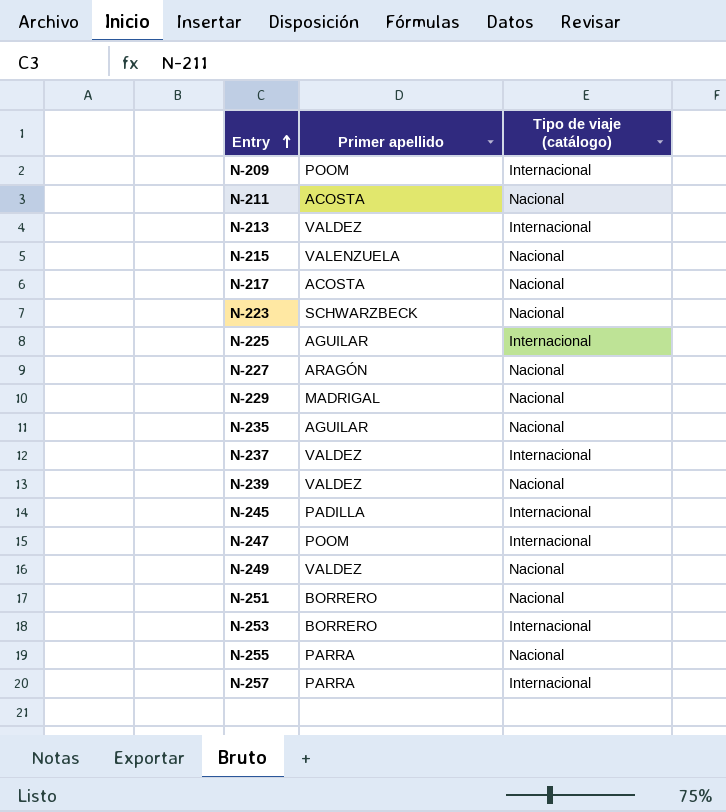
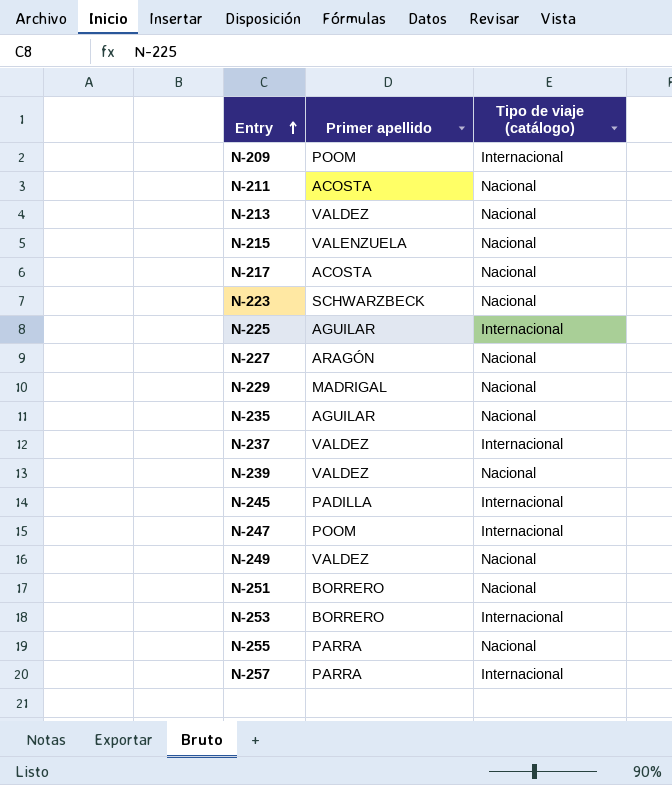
N-213 | Tipo de viaje (catálogo): Internacional -> Nacional

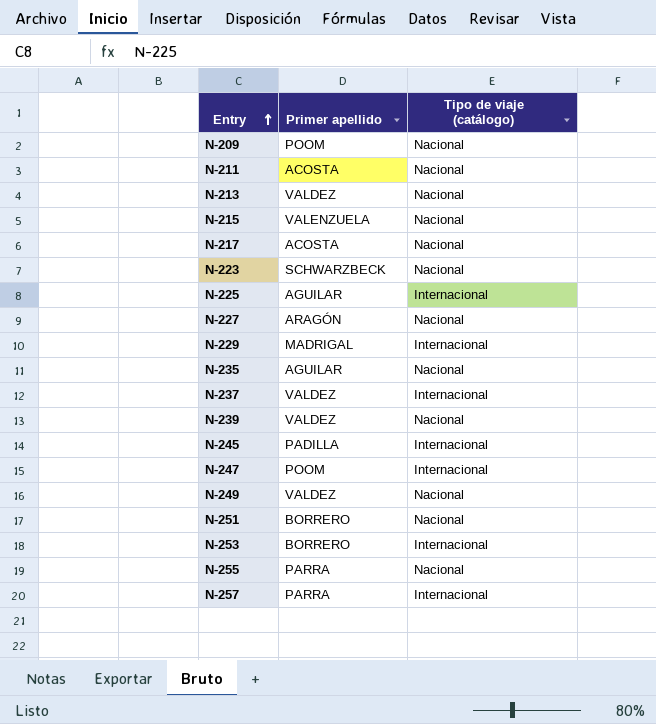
N-209 | Tipo de viaje (catálogo): Internacional -> Nacional
N-229 | Tipo de viaje (catálogo): Nacional -> Internacional

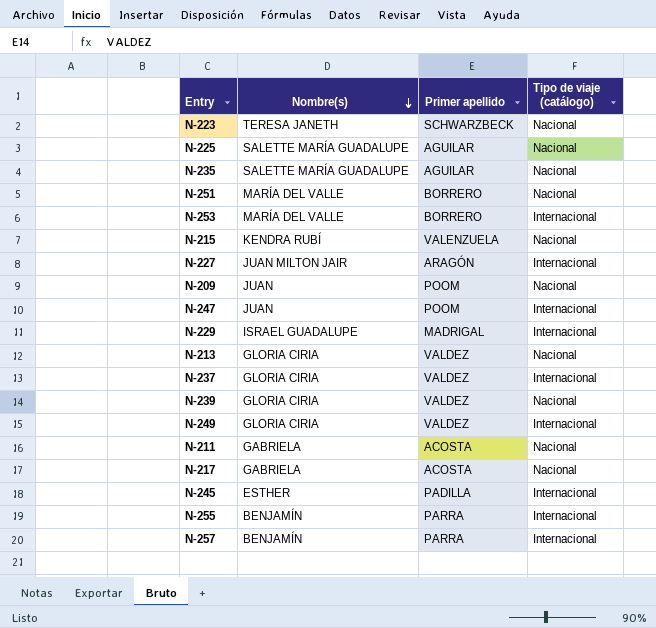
row order: Entry ascending -> Nombre(s) descending
column Nombre(s) | position: none -> 2
N-225 | Tipo de viaje (catálogo): Internacional -> Nacional
N-227 | Tipo de viaje (catálogo): Nacional -> Internacional
N-249 | Tipo de viaje (catálogo): Nacional -> Internacional
N-255 | Tipo de viaje (catálogo): Nacional -> Internacional

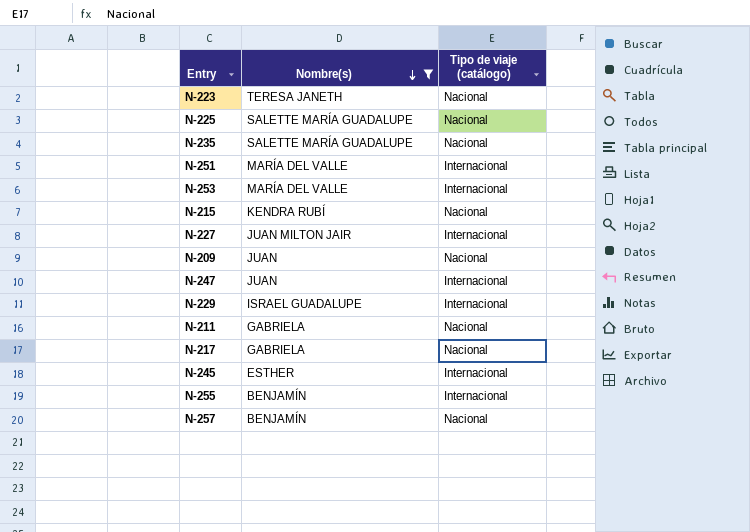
filter: none -> Nombre(s) != GLORIA CIRIA
column Primer apellido | position: 3 -> none
N-251 | Tipo de viaje (catálogo): Nacional -> Internacional
N-257 | Tipo de viaje (catálogo): Internacional -> Nacional

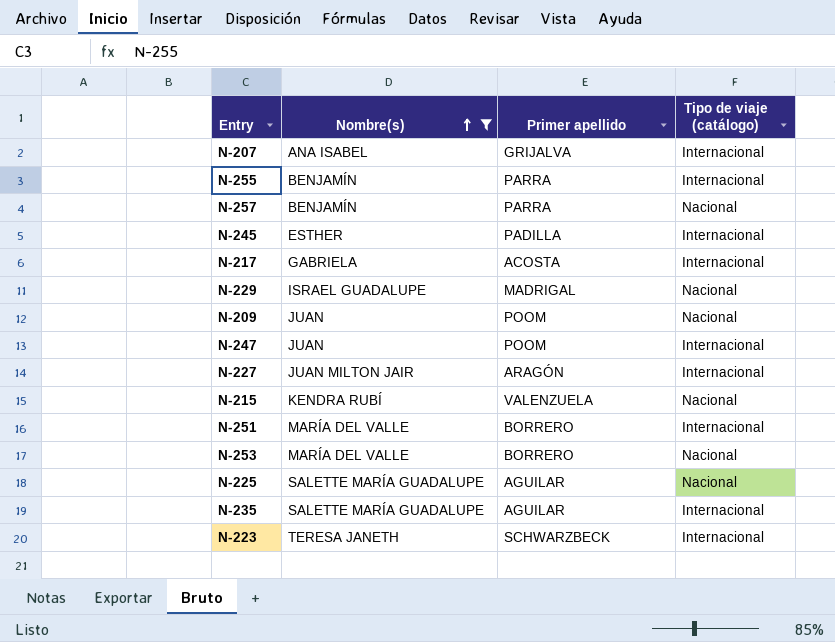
row order: Nombre(s) descending -> Nombre(s) ascending
column Primer apellido | position: none -> 3
row N-211: GABRIELA | Nacional -> none
row N-207: none -> ANA ISABEL | GRIJALVA | Internacional
N-217 | Tipo de viaje (catálogo): Nacional -> Internacional
N-229 | Tipo de viaje (catálogo): Internacional -> Nacional
N-253 | Tipo de viaje (catálogo): Internacional -> Nacional
N-235 | Tipo de viaje (catálogo): Nacional -> Internacional
N-223 | Tipo de viaje (catálogo): Nacional -> Internacional

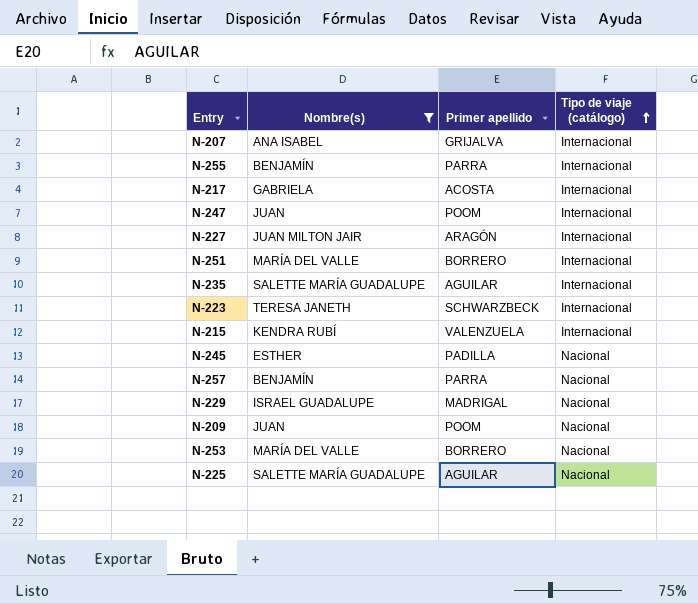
row order: Nombre(s) ascending -> Tipo de viaje (catálogo) ascending
N-215 | Tipo de viaje (catálogo): Nacional -> Internacional
N-245 | Tipo de viaje (catálogo): Internacional -> Nacional

